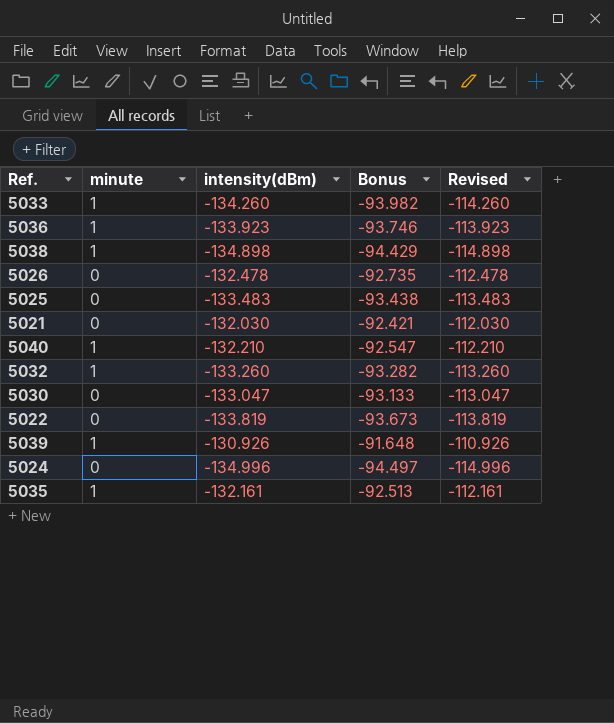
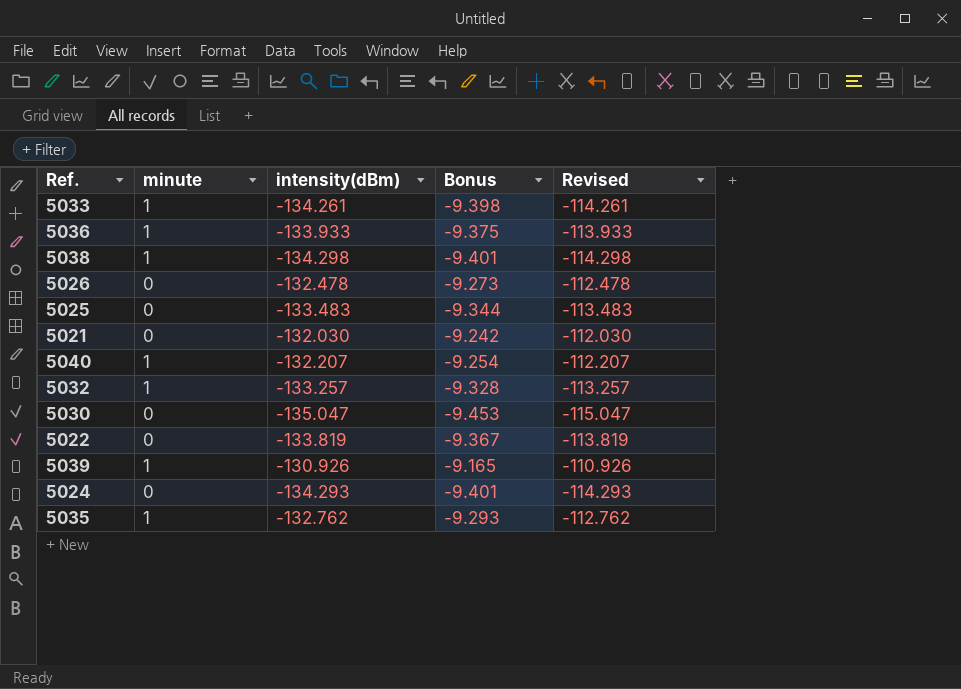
column Bonus | formula: [intensity(dBm)] * 0.7 -> [intensity(dBm)] * 0.07
5033 | intensity(dBm): -134.260 -> -134.261
5033 | Revised: -114.260 -> -114.261
5036 | intensity(dBm): -133.923 -> -133.933
5036 | Revised: -113.923 -> -113.933
5038 | intensity(dBm): -134.898 -> -134.298
5038 | Revised: -114.898 -> -114.298
5040 | intensity(dBm): -132.210 -> -132.207
5040 | Revised: -112.210 -> -112.207
5032 | intensity(dBm): -133.260 -> -133.257
5032 | Revised: -113.260 -> -113.257
5030 | intensity(dBm): -133.047 -> -135.047
5030 | Revised: -113.047 -> -115.047
5024 | intensity(dBm): -134.996 -> -134.293
5024 | Revised: -114.996 -> -114.293
5035 | intensity(dBm): -132.161 -> -132.762
5035 | Revised: -112.161 -> -112.762

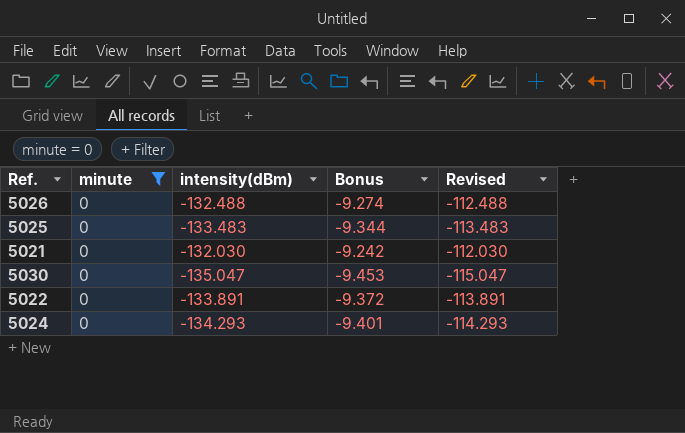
filter: none -> minute = 0
5026 | intensity(dBm): -132.478 -> -132.488
5026 | Bonus: -9.273 -> -9.274
5026 | Revised: -112.478 -> -112.488
5022 | intensity(dBm): -133.819 -> -133.891
5022 | Bonus: -9.367 -> -9.372
5022 | Revised: -113.819 -> -113.891

